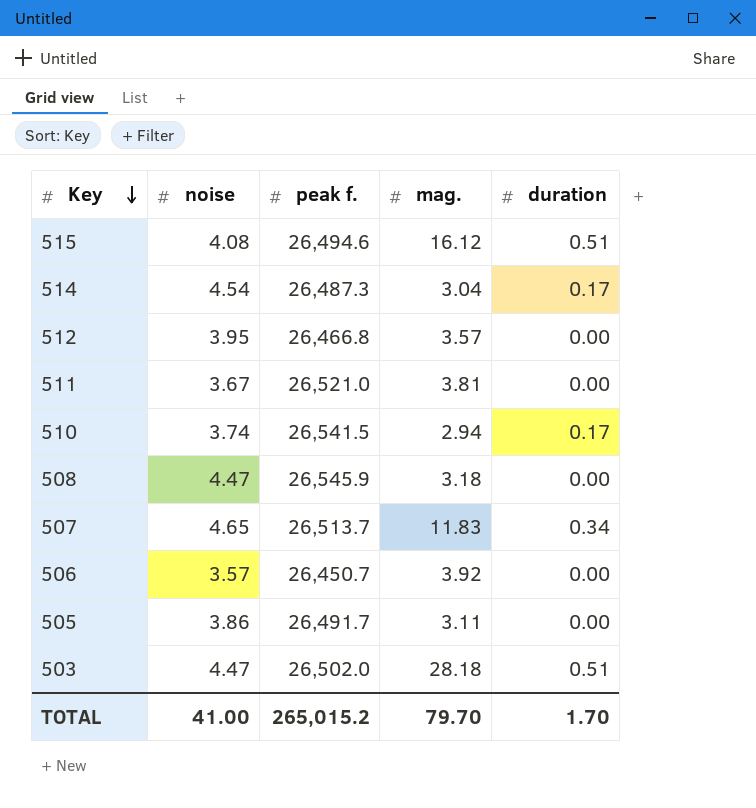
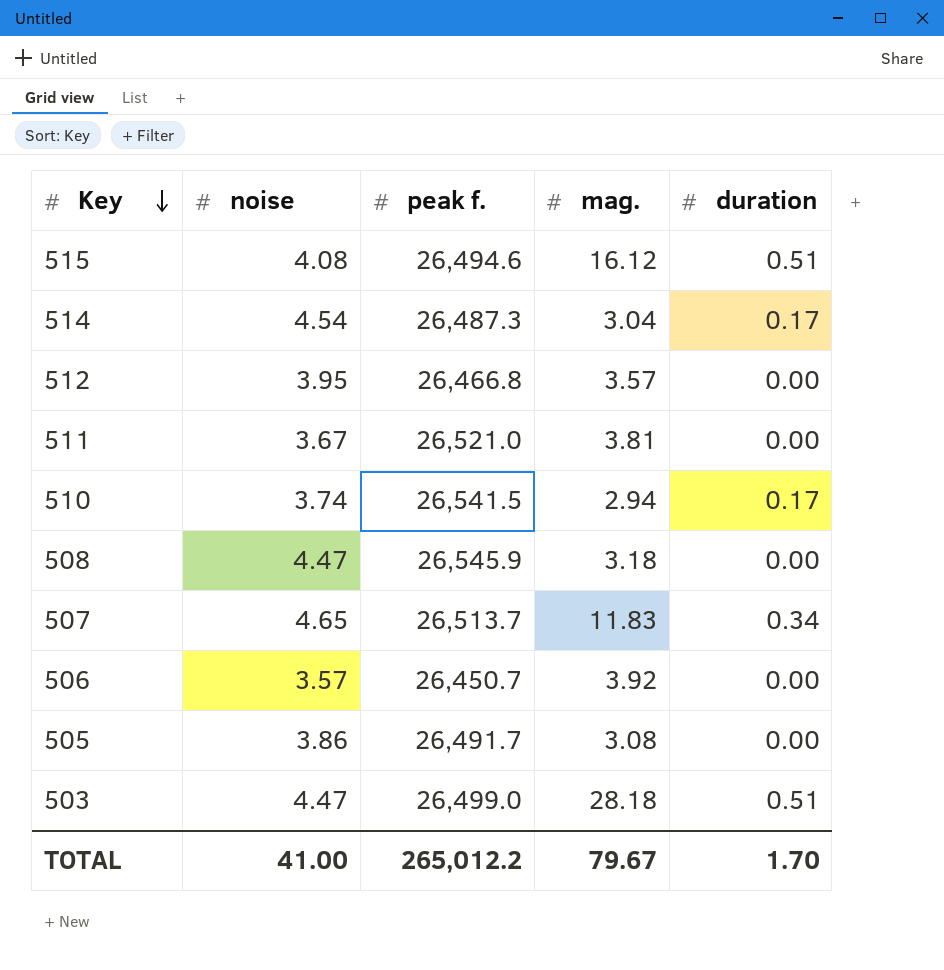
505 | mag.: 3.11 -> 3.08
503 | peak f.: 26,502.0 -> 26,499.0
TOTAL | peak f.: 265,015.2 -> 265,012.2
TOTAL | mag.: 79.70 -> 79.67

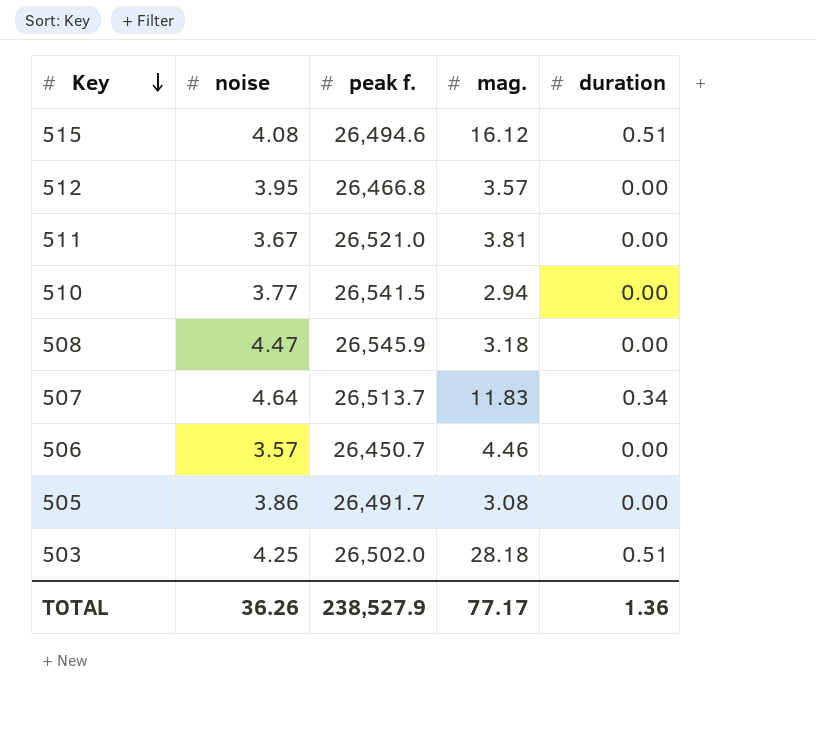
row 514: 4.54 | 26,487.3 | 3.04 | 0.17 -> none
510 | noise: 3.74 -> 3.77
510 | duration: 0.17 -> 0.00
507 | noise: 4.65 -> 4.64
506 | mag.: 3.92 -> 4.46
503 | noise: 4.47 -> 4.25
503 | peak f.: 26,499.0 -> 26,502.0
TOTAL | noise: 41.00 -> 36.26
TOTAL | peak f.: 265,012.2 -> 238,527.9
TOTAL | mag.: 79.67 -> 77.17
TOTAL | duration: 1.70 -> 1.36

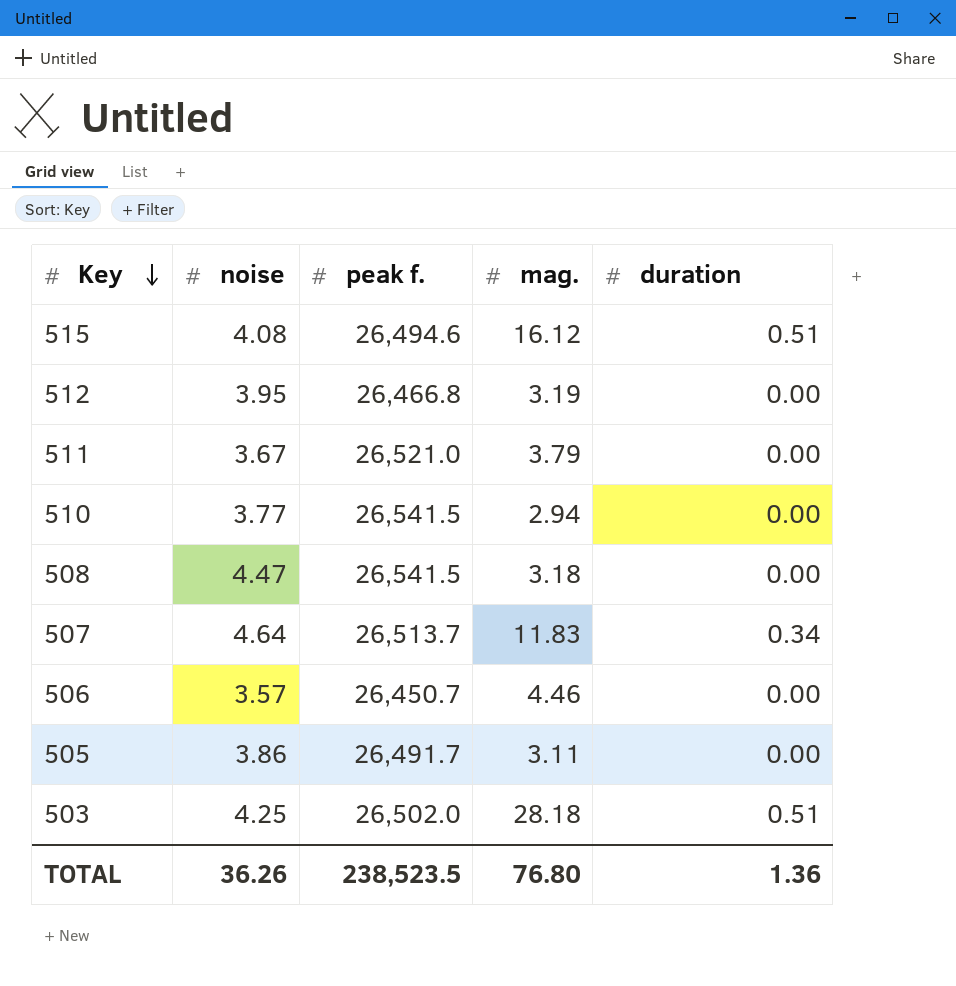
512 | mag.: 3.57 -> 3.19
511 | mag.: 3.81 -> 3.79
508 | peak f.: 26,545.9 -> 26,541.5
505 | mag.: 3.08 -> 3.11
TOTAL | peak f.: 238,527.9 -> 238,523.5
TOTAL | mag.: 77.17 -> 76.80

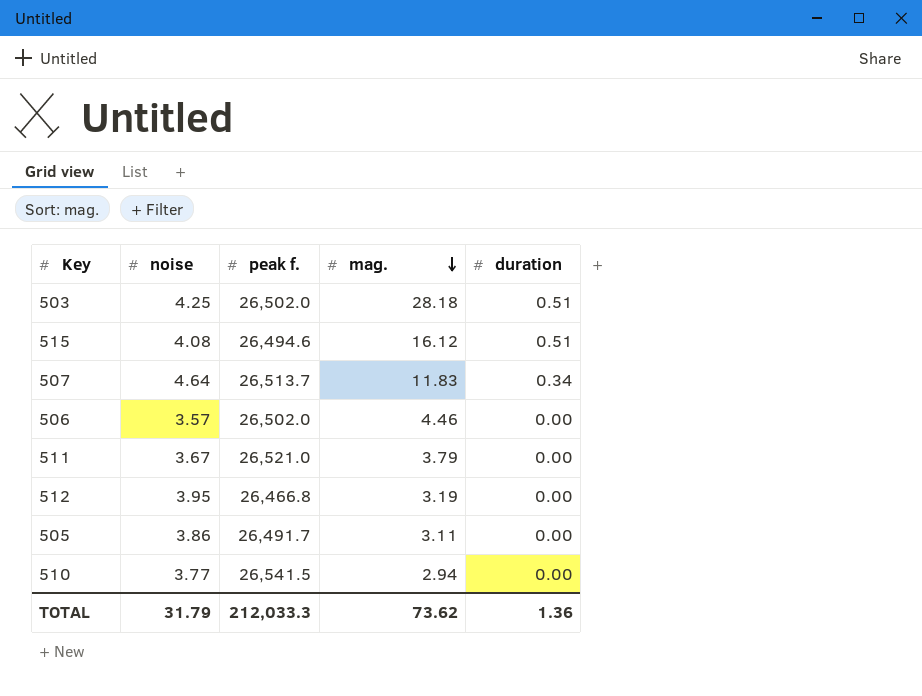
row order: Key descending -> mag. descending
row 508: 4.47 | 26,541.5 | 3.18 | 0.00 -> none
506 | peak f.: 26,450.7 -> 26,502.0
TOTAL | noise: 36.26 -> 31.79
TOTAL | peak f.: 238,523.5 -> 212,033.3
TOTAL | mag.: 76.80 -> 73.62

